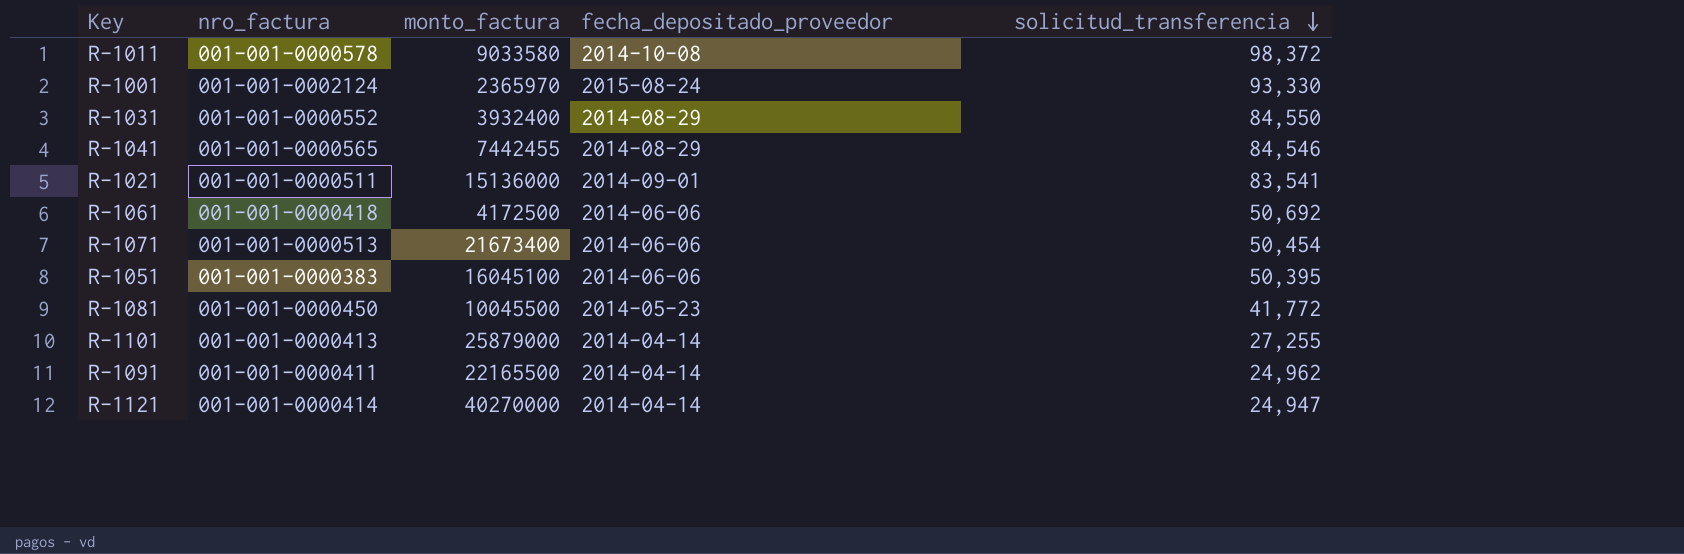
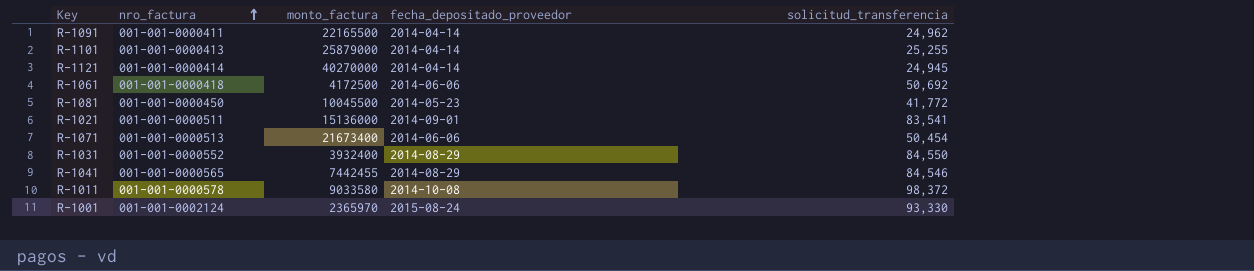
row order: solicitud_transferencia descending -> nro_factura ascending
row R-1051: 001-001-0000383 | 16045100 | 2014-06-06 | 50,395 -> none
R-1101 | solicitud_transferencia: 27,255 -> 25,255
R-1121 | solicitud_transferencia: 24,947 -> 24,945

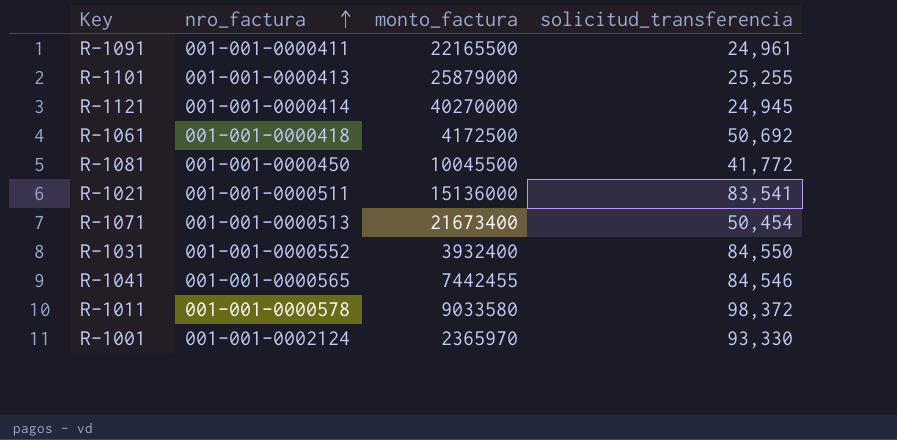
column fecha_depositado_proveedor | position: 4 -> none
R-1091 | solicitud_transferencia: 24,962 -> 24,961

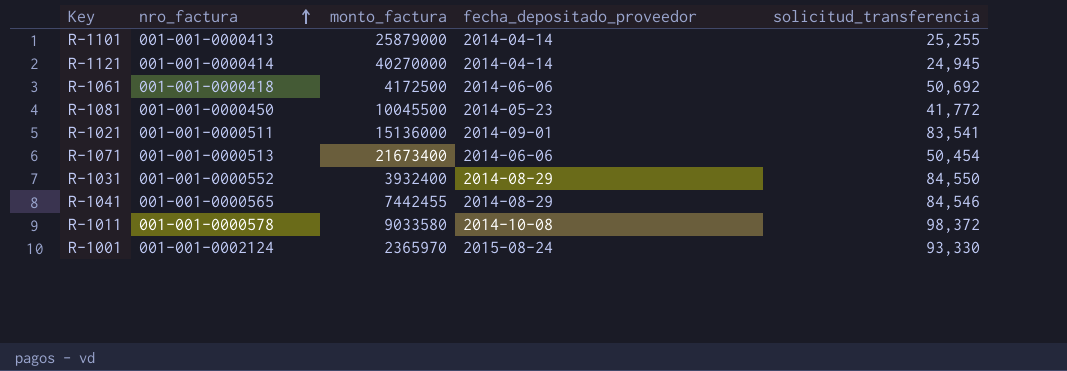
column fecha_depositado_proveedor | position: none -> 4
row R-1091: 001-001-0000411 | 22165500 | 24,961 -> none

